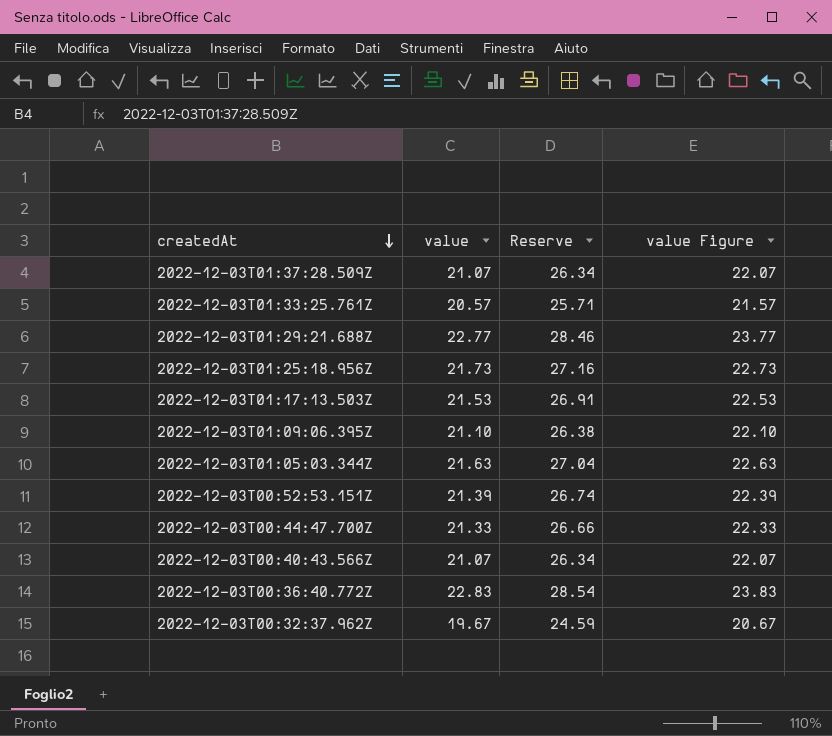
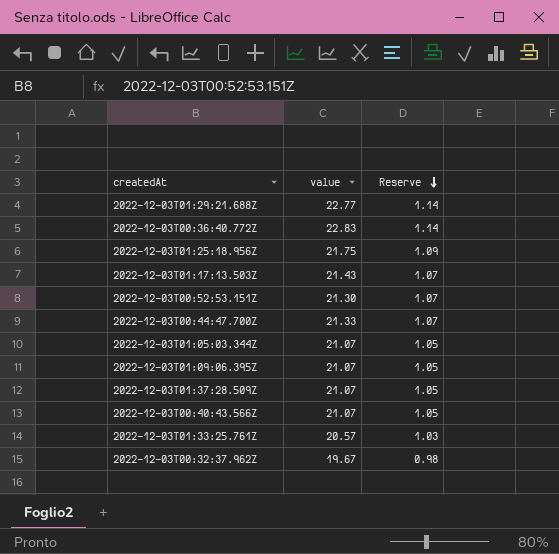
row order: createdAt descending -> Reserve descending
column value Figure | formula: [value] + 1 -> none
column Reserve | formula: [value] * 1.25 -> [value] * 0.05
2022-12-03T01:25:18.956Z | value: 21.73 -> 21.75
2022-12-03T01:17:13.503Z | value: 21.53 -> 21.43
2022-12-03T00:52:53.151Z | value: 21.39 -> 21.30
2022-12-03T01:05:03.344Z | value: 21.63 -> 21.07
2022-12-03T01:09:06.395Z | value: 21.10 -> 21.07

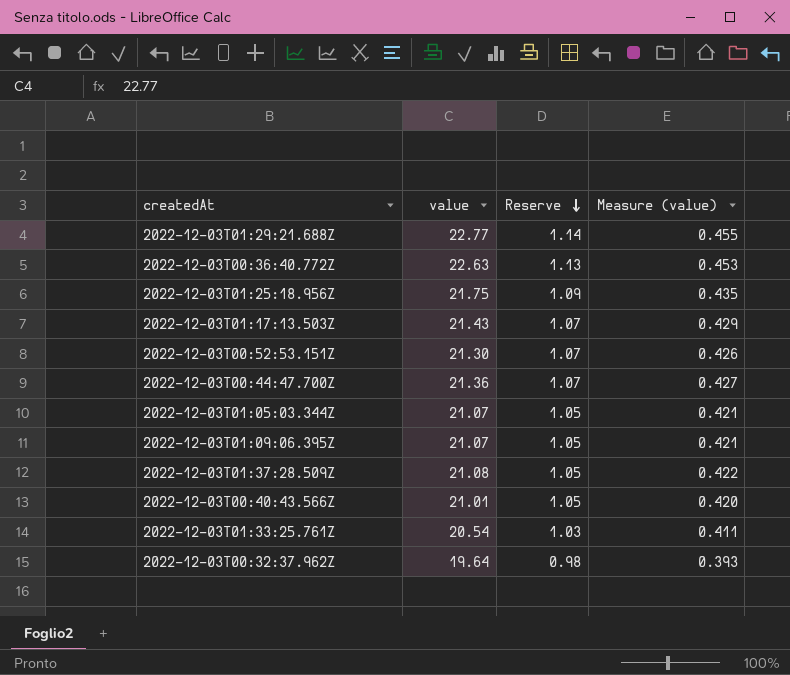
column Measure (value) | formula: none -> [value] * 0.02
2022-12-03T00:36:40.772Z | value: 22.83 -> 22.63
2022-12-03T00:36:40.772Z | Reserve: 1.14 -> 1.13
2022-12-03T00:44:47.700Z | value: 21.33 -> 21.36
2022-12-03T01:37:28.509Z | value: 21.07 -> 21.08
2022-12-03T00:40:43.566Z | value: 21.07 -> 21.01
2022-12-03T01:33:25.761Z | value: 20.57 -> 20.54
2022-12-03T00:32:37.962Z | value: 19.67 -> 19.64

